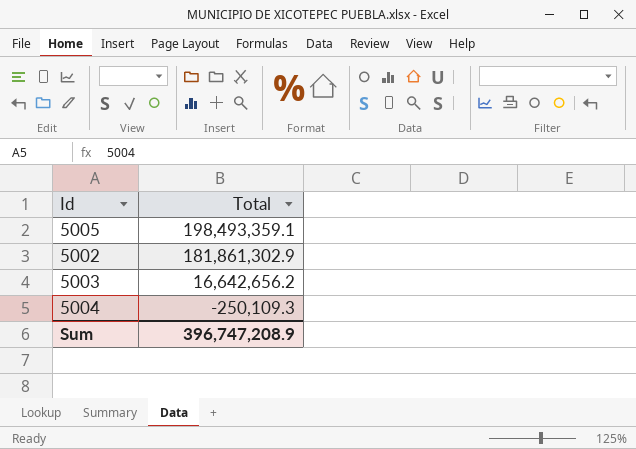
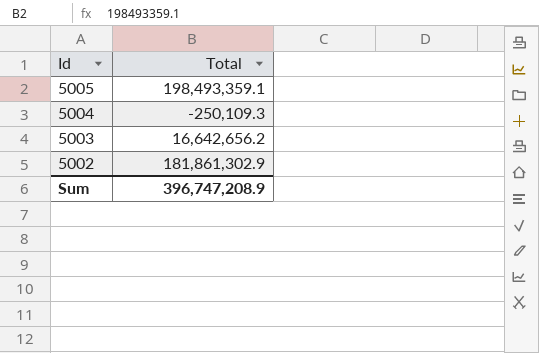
row order: Total descending -> Id descending

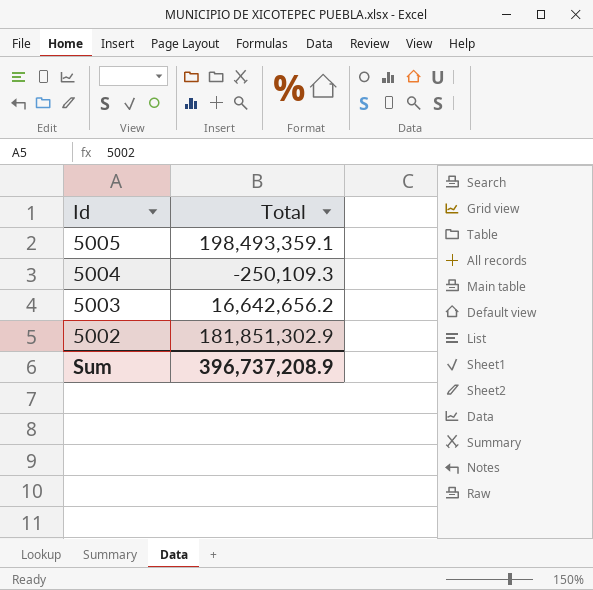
5002 | Total: 181,861,302.9 -> 181,851,302.9
Sum | Total: 396,747,208.9 -> 396,737,208.9

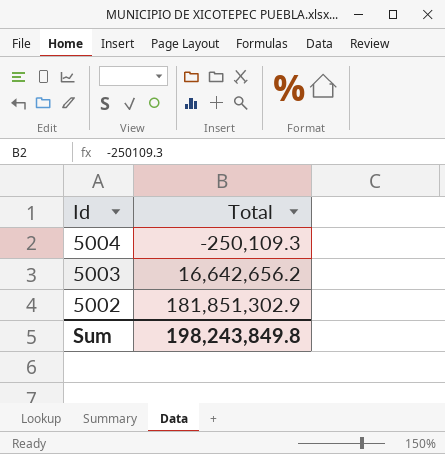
row 5005: 198,493,359.1 -> none
Sum | Total: 396,737,208.9 -> 198,243,849.8

